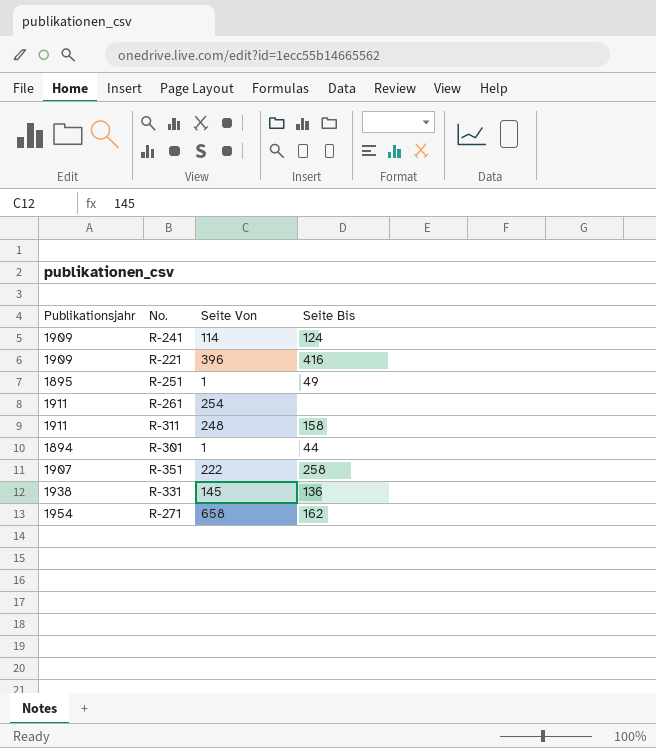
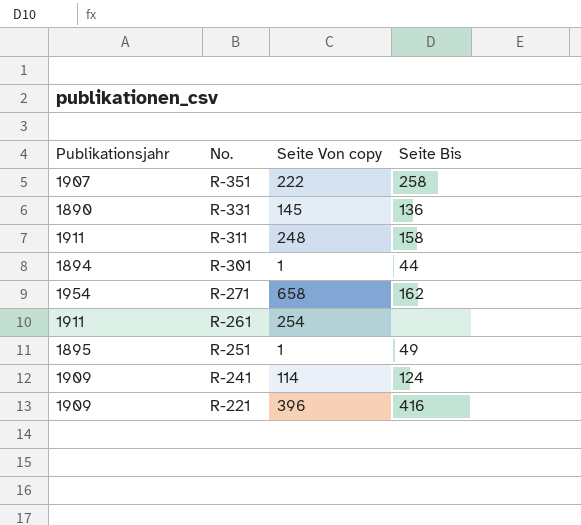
row order: none -> No. descending
column name: Seite Von -> Seite Von copy
R-331 | Publikationsjahr: 1938 -> 1890

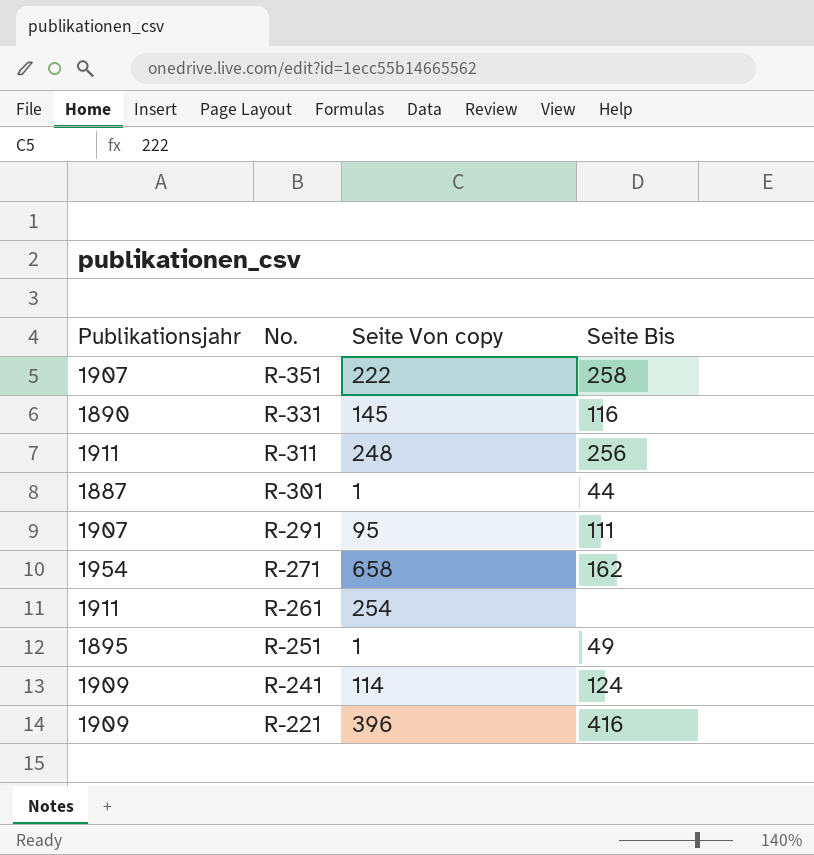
R-331 | Seite Bis: 136 -> 116
R-311 | Seite Bis: 158 -> 256
R-301 | Publikationsjahr: 1894 -> 1887
row R-291: none -> 1907 | 95 | 111

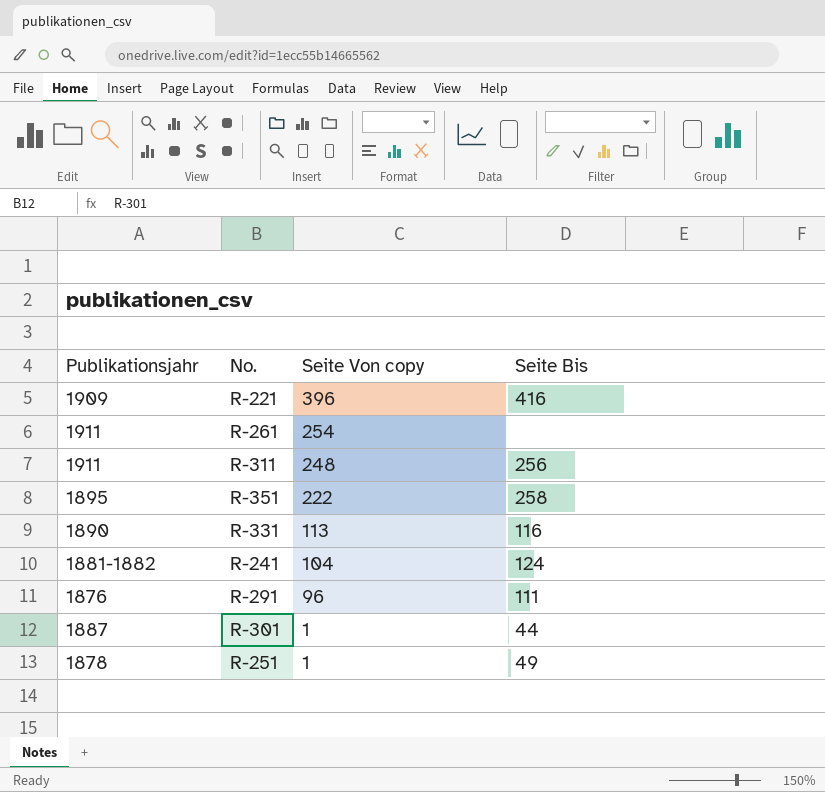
row order: No. descending -> Seite Von copy descending
row R-271: 1954 | 658 | 162 -> none
R-351 | Publikationsjahr: 1907 -> 1895
R-331 | Seite Von copy: 145 -> 113
R-241 | Publikationsjahr: 1909 -> 1881-1882
R-241 | Seite Von copy: 114 -> 104
R-291 | Publikationsjahr: 1907 -> 1876
R-291 | Seite Von copy: 95 -> 96
R-251 | Publikationsjahr: 1895 -> 1878

